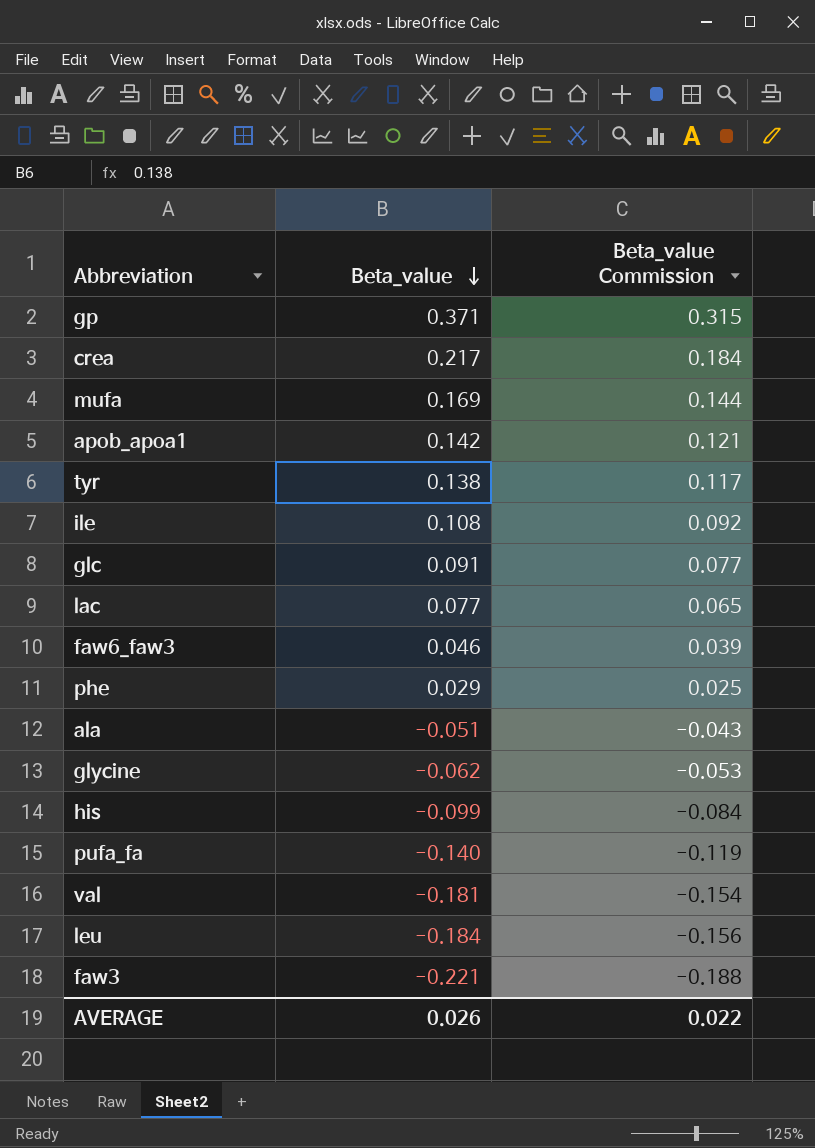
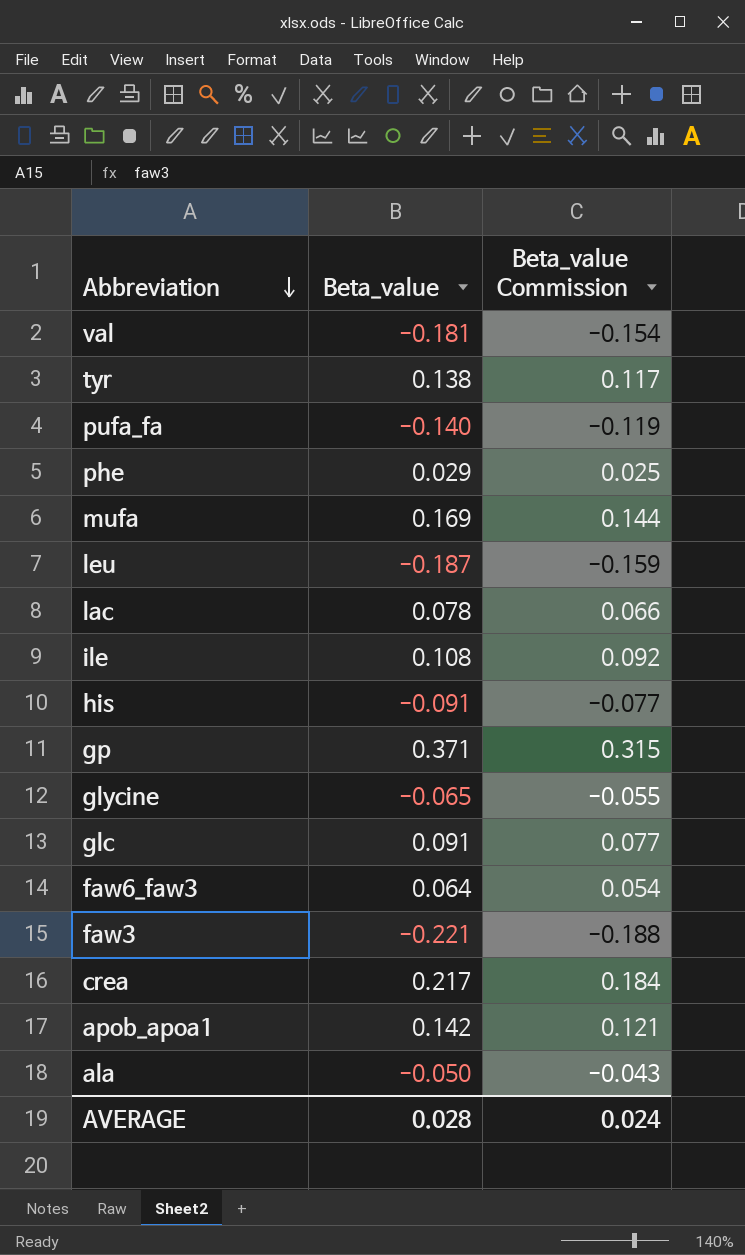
row order: Beta_value descending -> Abbreviation descending
leu | Beta_value: -0.184 -> -0.187
leu | Beta_value Commission: -0.156 -> -0.159
lac | Beta_value: 0.077 -> 0.078
lac | Beta_value Commission: 0.065 -> 0.066
his | Beta_value: -0.099 -> -0.091
his | Beta_value Commission: -0.084 -> -0.077
glycine | Beta_value: -0.062 -> -0.065
glycine | Beta_value Commission: -0.053 -> -0.055
faw6_faw3 | Beta_value: 0.046 -> 0.064
faw6_faw3 | Beta_value Commission: 0.039 -> 0.054
ala | Beta_value: -0.051 -> -0.050
AVERAGE | Beta_value: 0.026 -> 0.028
AVERAGE | Beta_value Commission: 0.022 -> 0.024

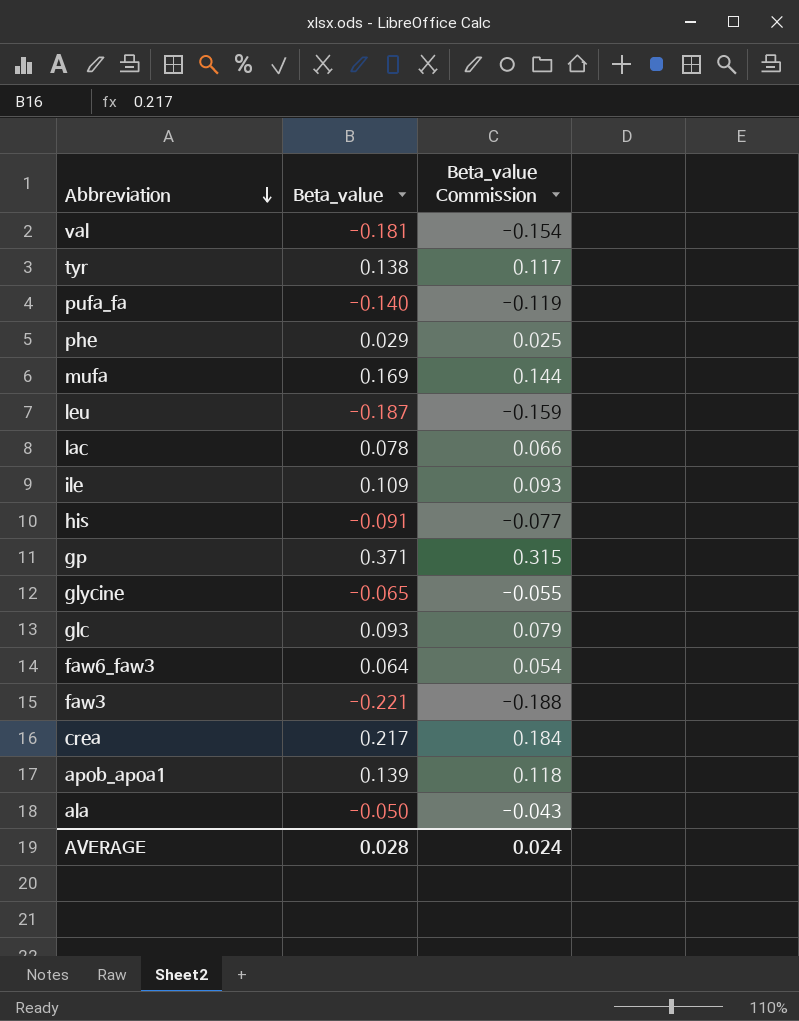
ile | Beta_value: 0.108 -> 0.109
ile | Beta_value Commission: 0.092 -> 0.093
glc | Beta_value: 0.091 -> 0.093
glc | Beta_value Commission: 0.077 -> 0.079
apob_apoa1 | Beta_value: 0.142 -> 0.139
apob_apoa1 | Beta_value Commission: 0.121 -> 0.118

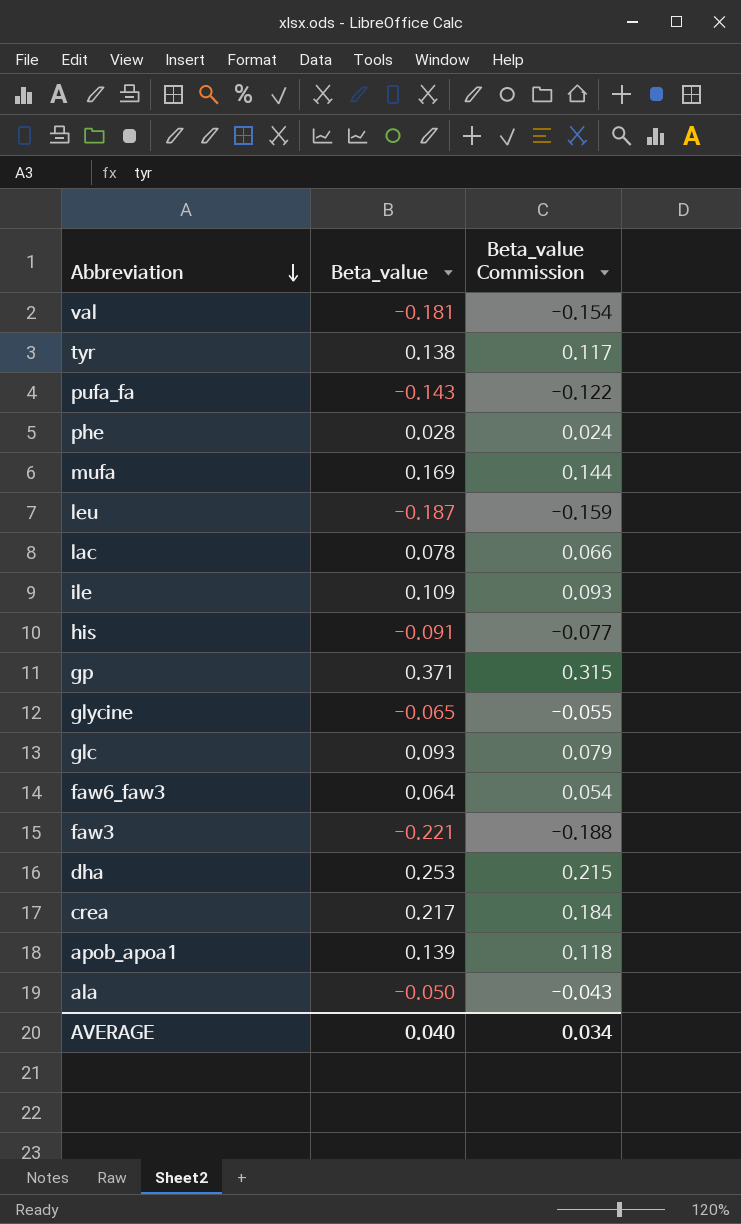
pufa_fa | Beta_value: -0.140 -> -0.143
pufa_fa | Beta_value Commission: -0.119 -> -0.122
phe | Beta_value: 0.029 -> 0.028
phe | Beta_value Commission: 0.025 -> 0.024
row dha: none -> 0.253 | 0.215
AVERAGE | Beta_value: 0.028 -> 0.040
AVERAGE | Beta_value Commission: 0.024 -> 0.034

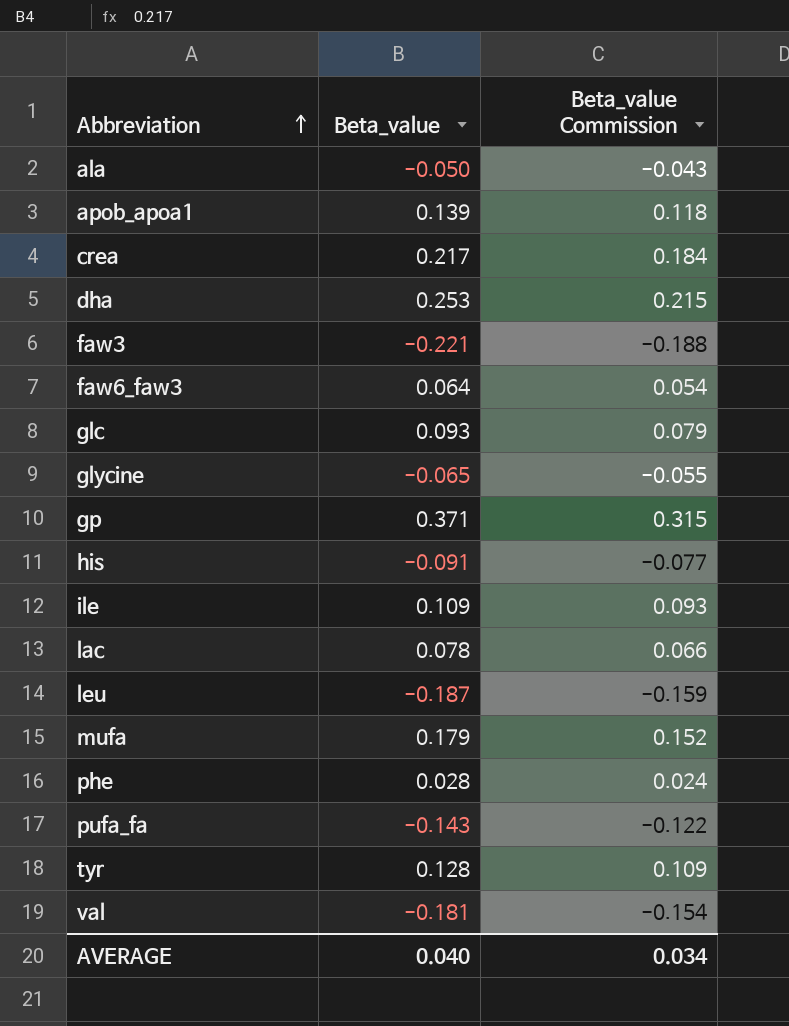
row order: Abbreviation descending -> Abbreviation ascending
mufa | Beta_value: 0.169 -> 0.179
mufa | Beta_value Commission: 0.144 -> 0.152
tyr | Beta_value: 0.138 -> 0.128
tyr | Beta_value Commission: 0.117 -> 0.109

